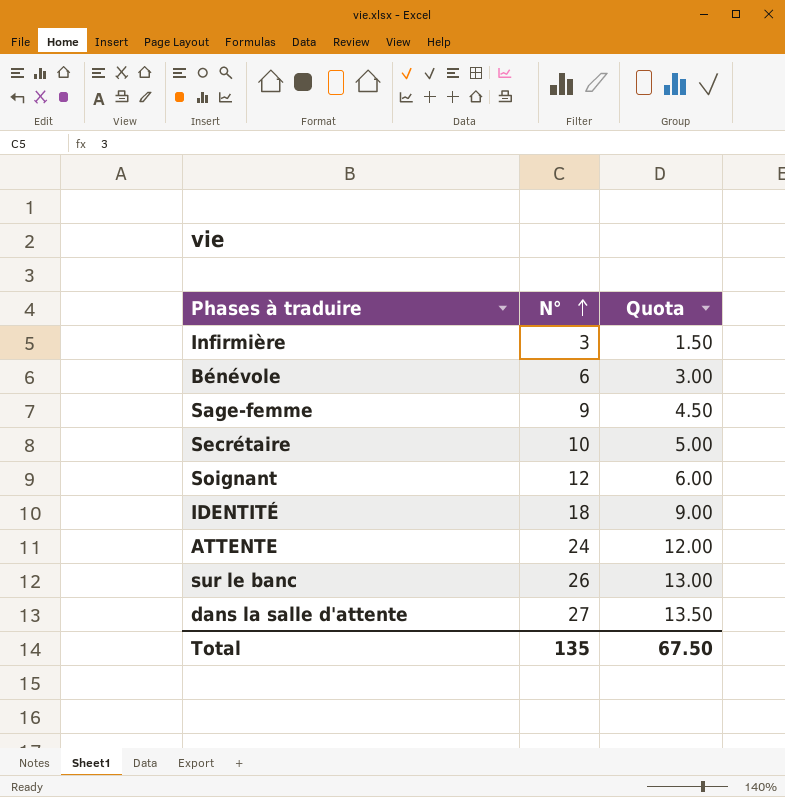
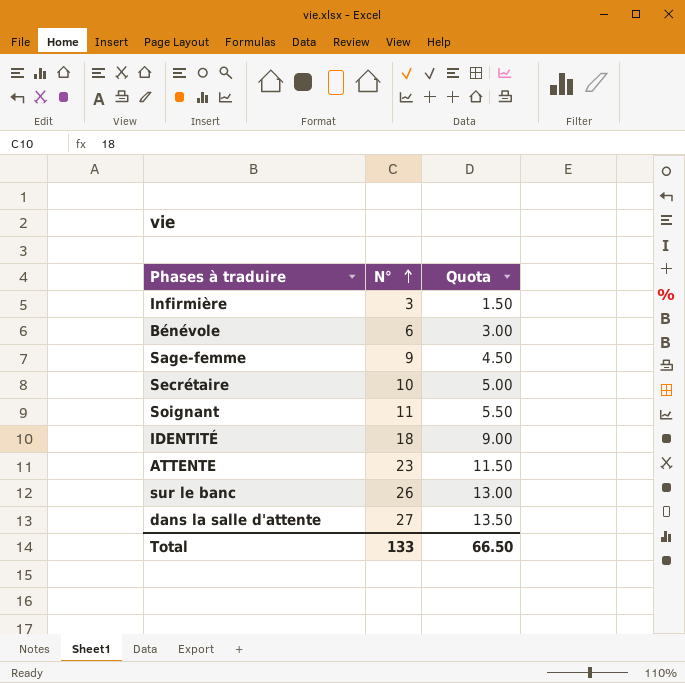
Soignant | N°: 12 -> 11
Soignant | Quota: 6.00 -> 5.50
ATTENTE | N°: 24 -> 23
ATTENTE | Quota: 12.00 -> 11.50
Total | N°: 135 -> 133
Total | Quota: 67.50 -> 66.50

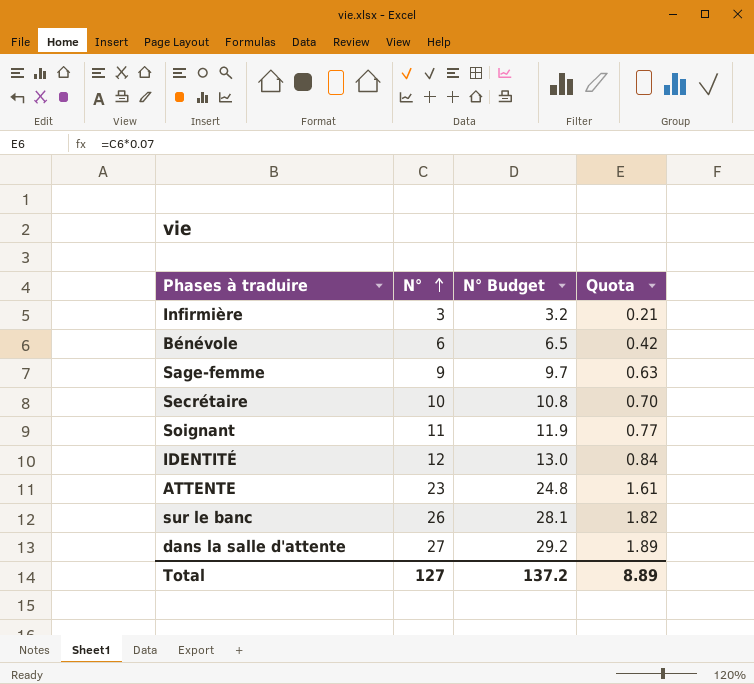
column N° Budget | formula: none -> [N°] * 1.08
column Quota | formula: [N°] * 0.5 -> [N°] * 0.07
IDENTITÉ | N°: 18 -> 12
Total | N°: 133 -> 127
Total | Quota: 66.50 -> 8.89

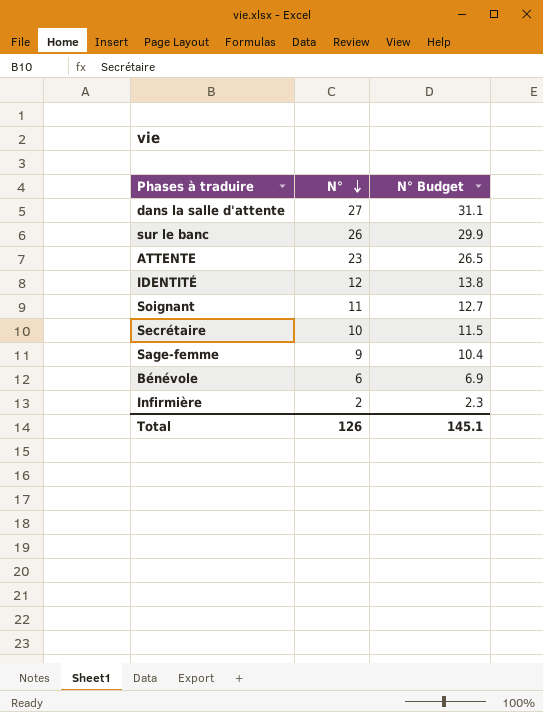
row order: N° ascending -> N° descending
column Quota | formula: [N°] * 0.07 -> none
column N° Budget | formula: [N°] * 1.08 -> [N°] * 1.15
Infirmière | N°: 3 -> 2
Total | N°: 127 -> 126
Total | N° Budget: 137.2 -> 145.1

